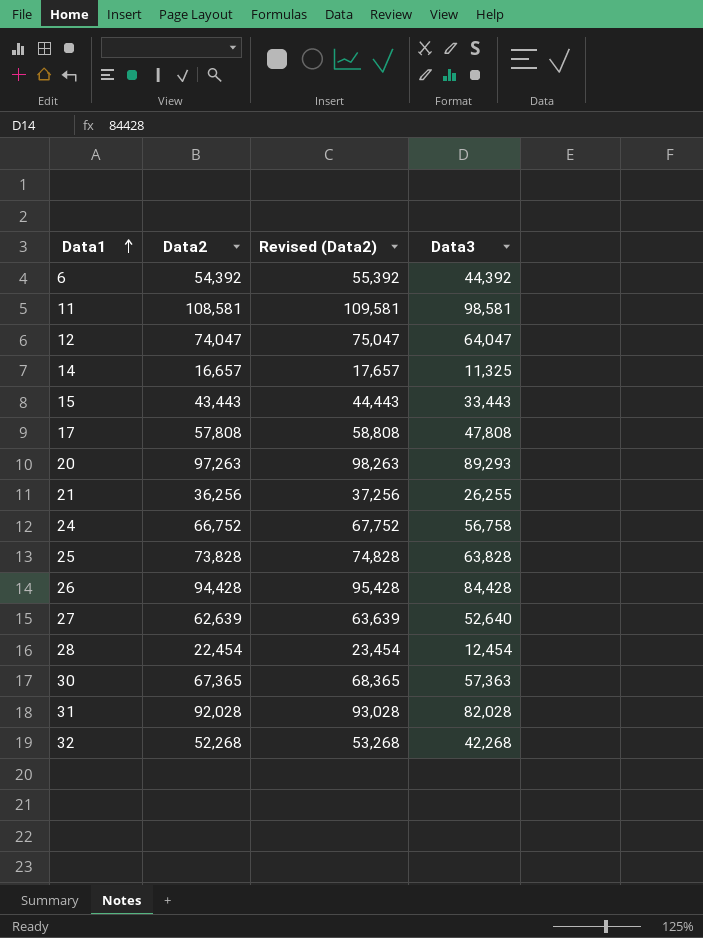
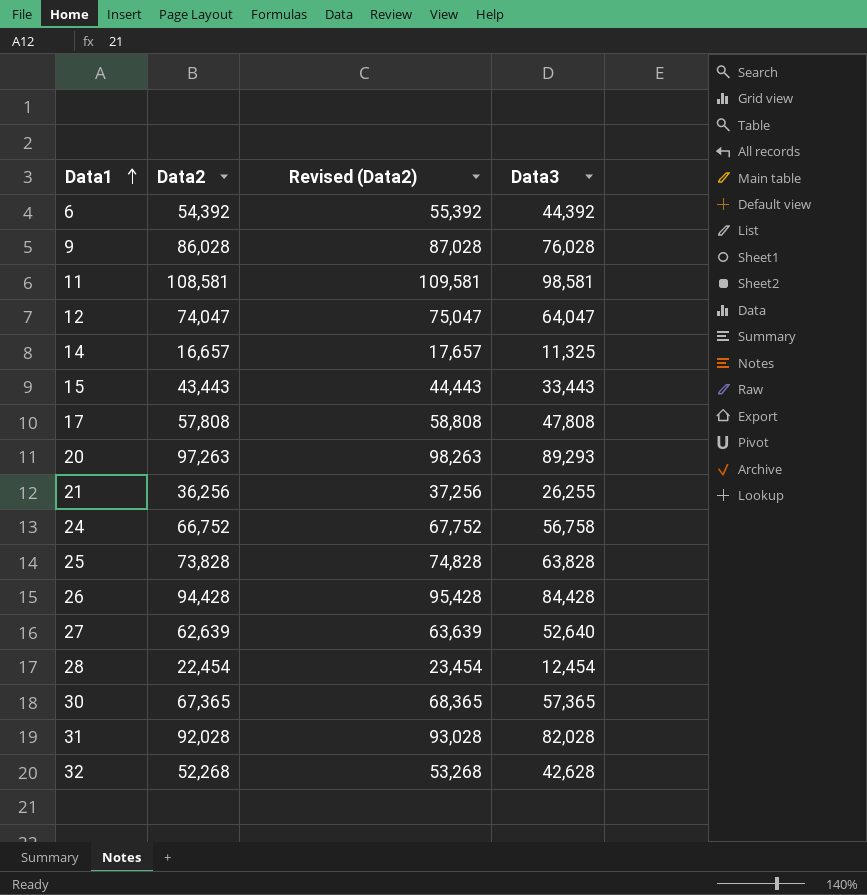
row 9: none -> 86,028 | 87,028 | 76,028
30 | Data3: 57,363 -> 57,365
32 | Data3: 42,268 -> 42,628

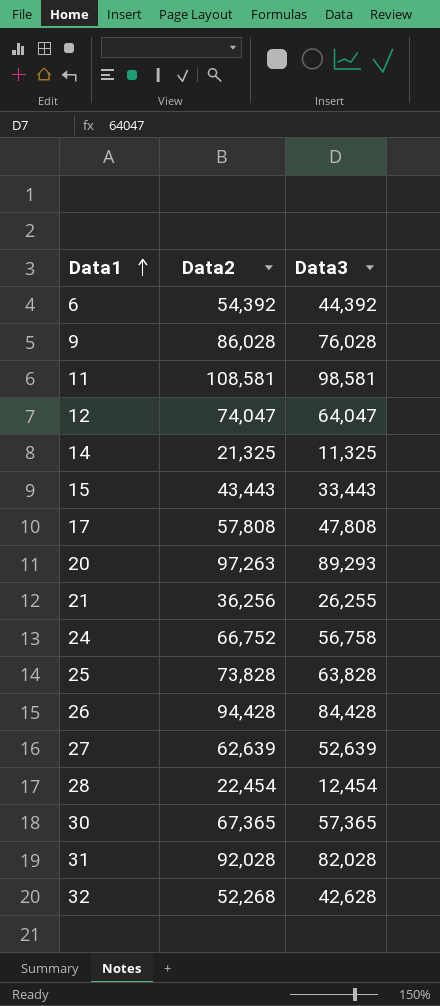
column Revised (Data2) | formula: [Data2] + 1000 -> none
14 | Data2: 16,657 -> 21,325
27 | Data3: 52,640 -> 52,639

